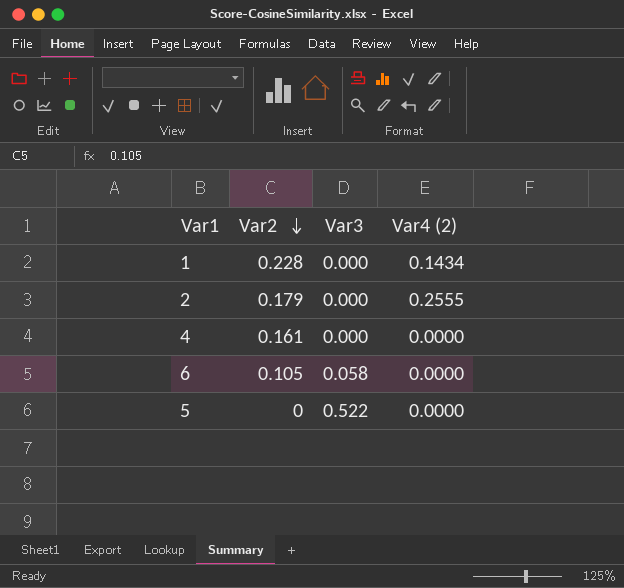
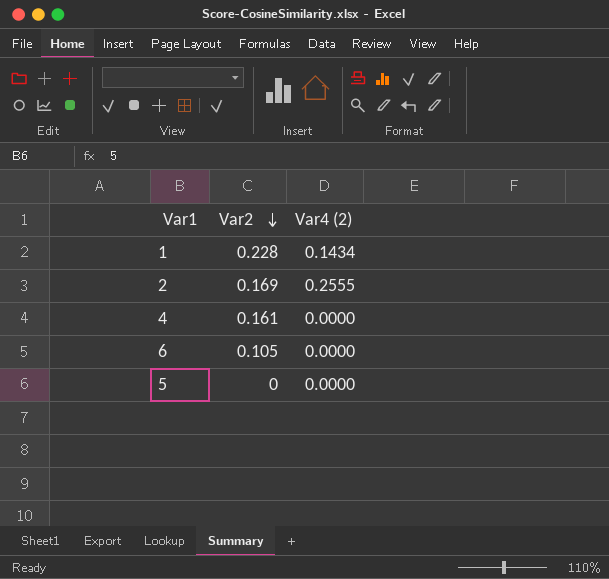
column Var3 | position: 3 -> none
2 | Var2: 0.179 -> 0.169

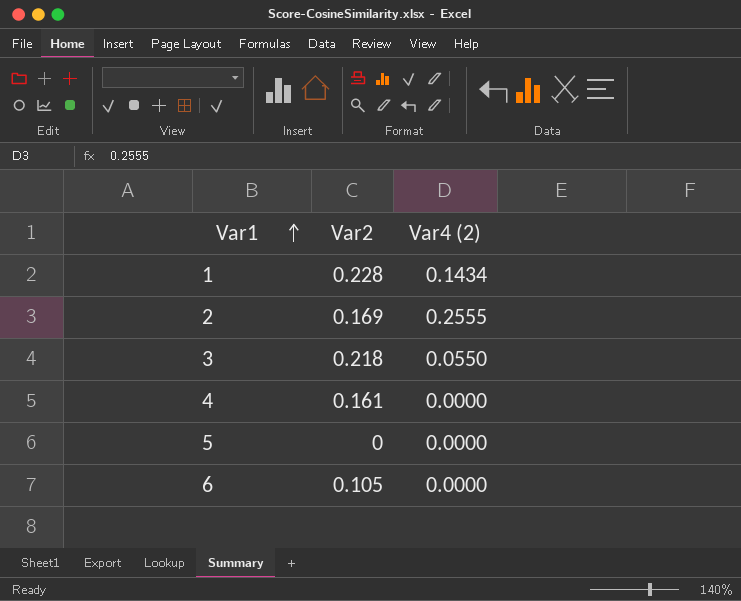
row order: Var2 descending -> Var1 ascending
row 3: none -> 0.218 | 0.0550

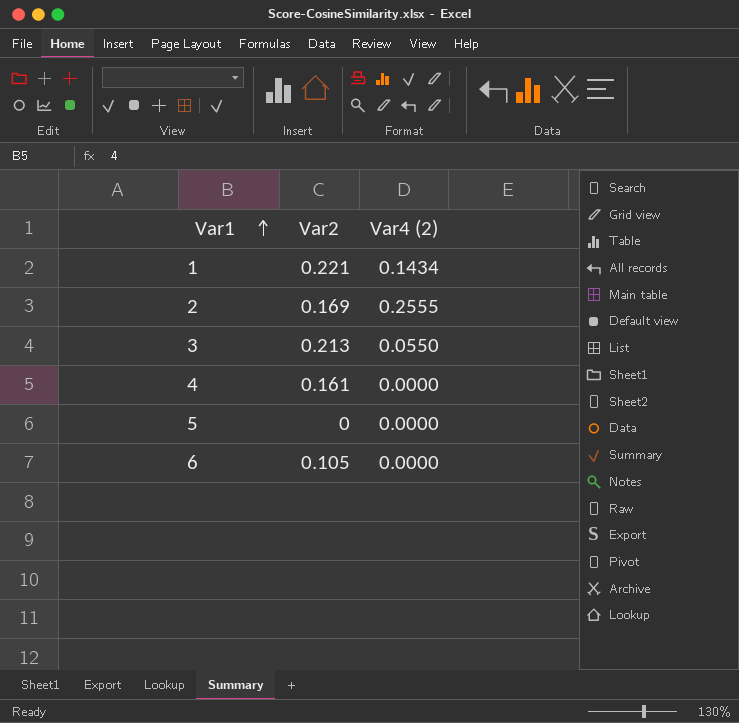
1 | Var2: 0.228 -> 0.221
3 | Var2: 0.218 -> 0.213

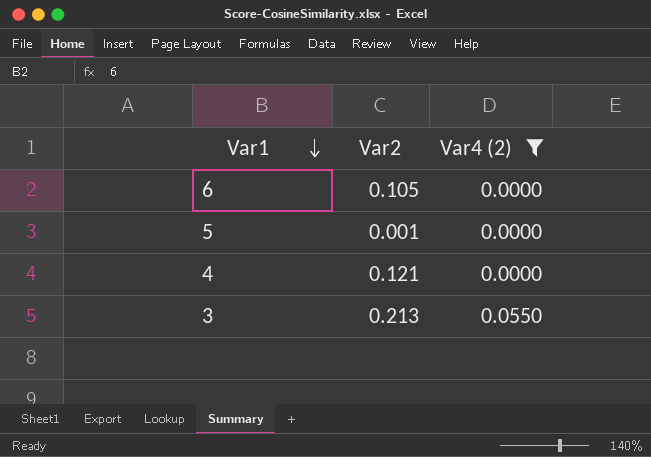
filter: none -> Var4 (2) <= 0.0550
row order: Var1 ascending -> Var1 descending
5 | Var2: 0 -> 0.001
4 | Var2: 0.161 -> 0.121

